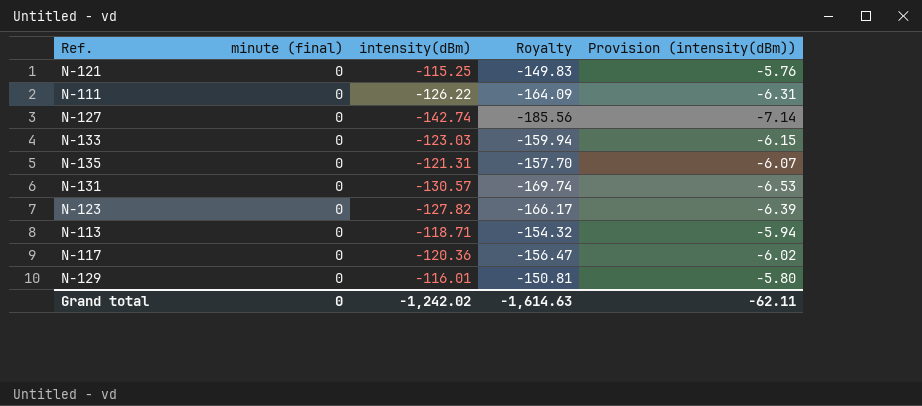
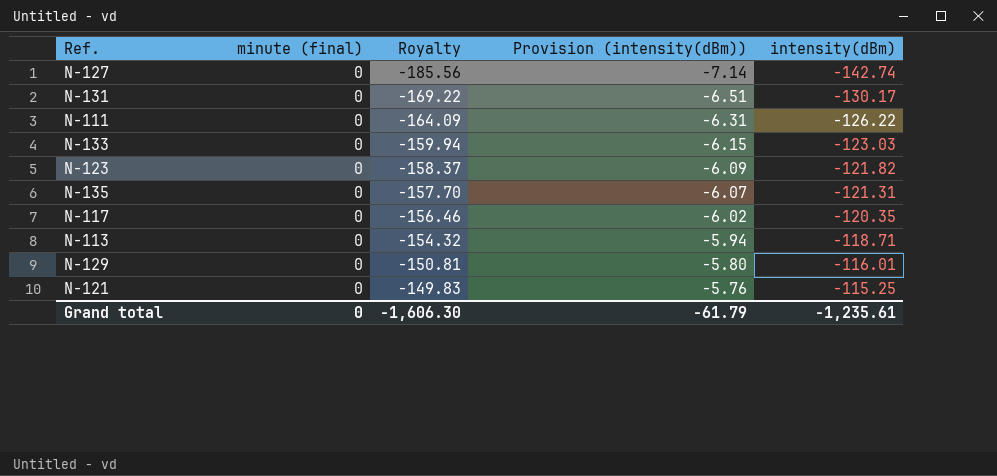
row order: none -> Royalty ascending
column intensity(dBm) | position: 3 -> 5
N-131 | Royalty: -169.74 -> -169.22
N-131 | Provision (intensity(dBm)): -6.53 -> -6.51
N-131 | intensity(dBm): -130.57 -> -130.17
N-123 | Royalty: -166.17 -> -158.37
N-123 | Provision (intensity(dBm)): -6.39 -> -6.09
N-123 | intensity(dBm): -127.82 -> -121.82
N-117 | Royalty: -156.47 -> -156.46
N-117 | intensity(dBm): -120.36 -> -120.35
Grand total | Royalty: -1,614.63 -> -1,606.30
Grand total | Provision (intensity(dBm)): -62.11 -> -61.79
Grand total | intensity(dBm): -1,242.02 -> -1,235.61

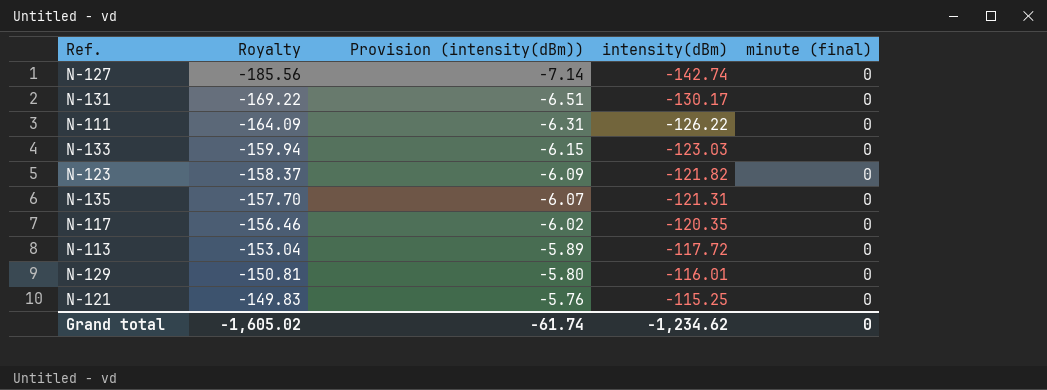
column minute (final) | position: 2 -> 5
N-113 | Royalty: -154.32 -> -153.04
N-113 | Provision (intensity(dBm)): -5.94 -> -5.89
N-113 | intensity(dBm): -118.71 -> -117.72
Grand total | Royalty: -1,606.30 -> -1,605.02
Grand total | Provision (intensity(dBm)): -61.79 -> -61.74
Grand total | intensity(dBm): -1,235.61 -> -1,234.62

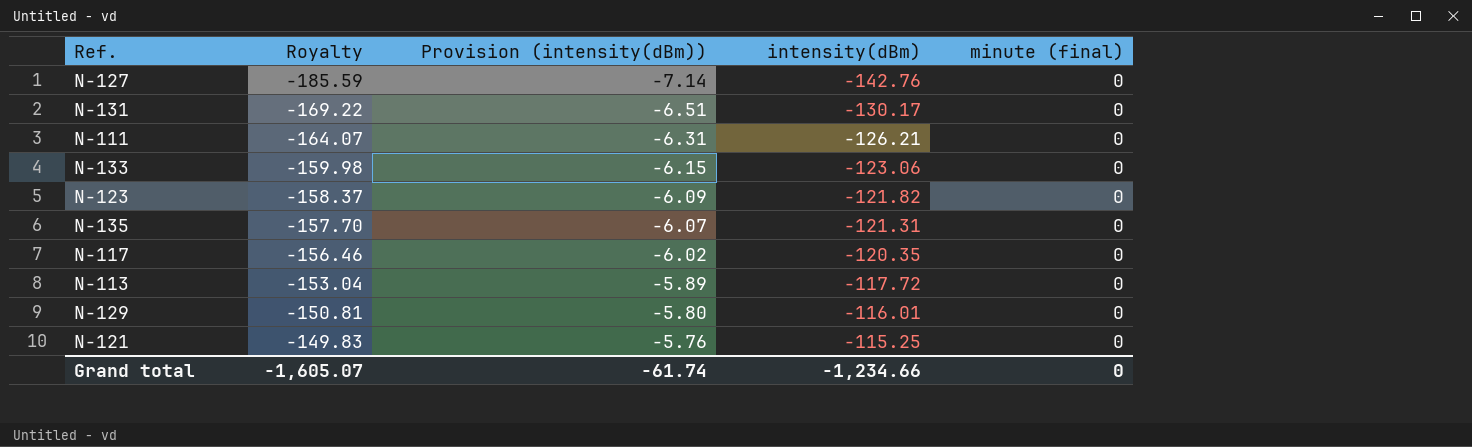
N-127 | Royalty: -185.56 -> -185.59
N-127 | intensity(dBm): -142.74 -> -142.76
N-111 | Royalty: -164.09 -> -164.07
N-111 | intensity(dBm): -126.22 -> -126.21
N-133 | Royalty: -159.94 -> -159.98
N-133 | intensity(dBm): -123.03 -> -123.06
Grand total | Royalty: -1,605.02 -> -1,605.07
Grand total | intensity(dBm): -1,234.62 -> -1,234.66

